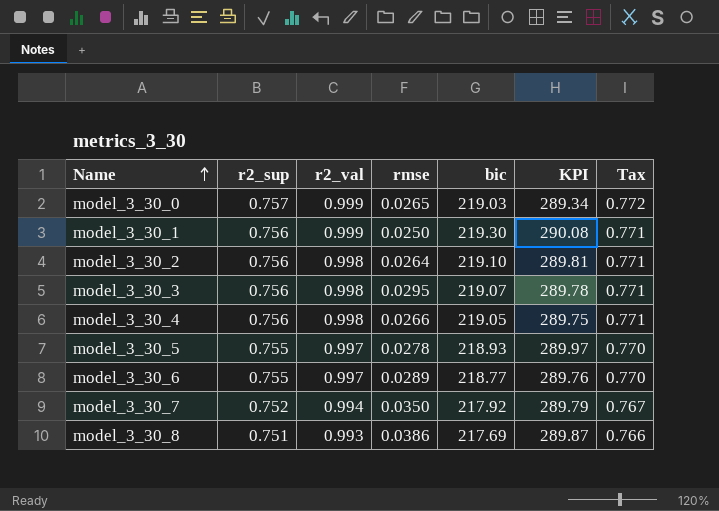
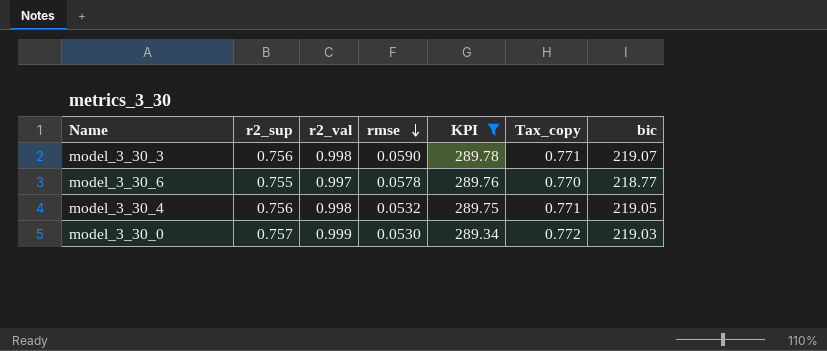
filter: none -> KPI <= 289.78
row order: Name ascending -> rmse descending
column name: Tax -> Tax_copy
column bic | position: 5 -> 7
model_3_30_3 | rmse: 0.0295 -> 0.0590
model_3_30_6 | rmse: 0.0289 -> 0.0578
model_3_30_4 | rmse: 0.0266 -> 0.0532
model_3_30_0 | rmse: 0.0265 -> 0.0530

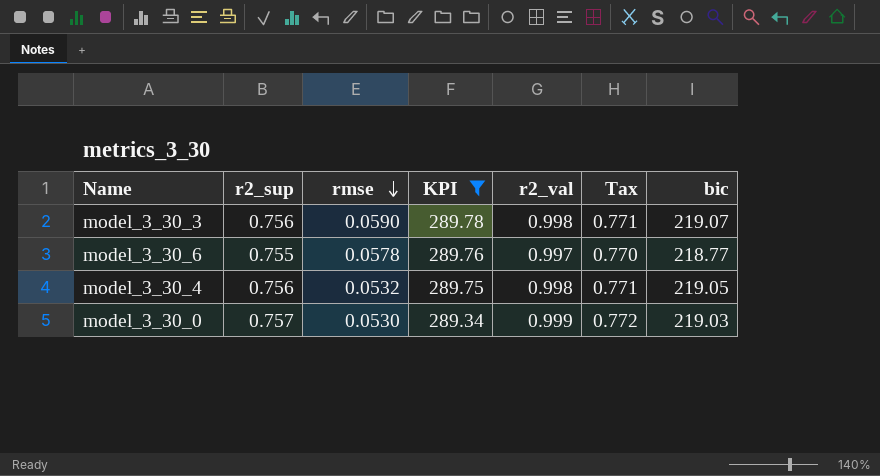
column r2_val | position: 3 -> 5
column name: Tax_copy -> Tax

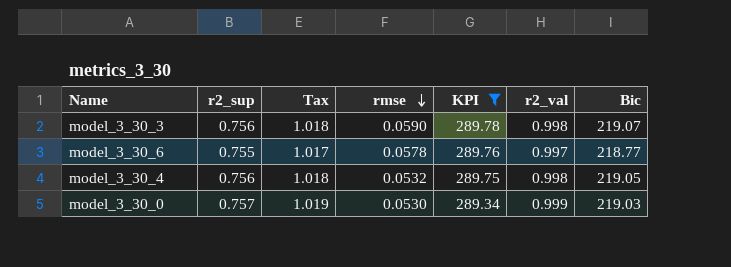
column Tax | formula: [r2_sup] * 1.02 -> [r2_val] * 1.02
column Tax | position: 6 -> 3
column name: bic -> Bic

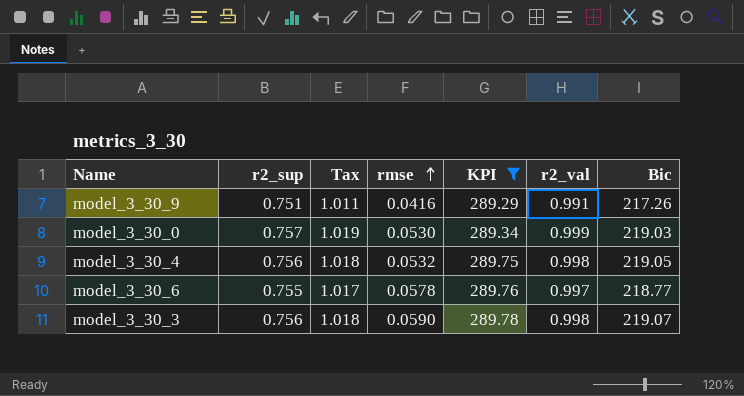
row order: rmse descending -> rmse ascending
row model_3_30_9: none -> 0.751 | 1.011 | 0.0416 | 289.29 | 0.991 | 217.26

